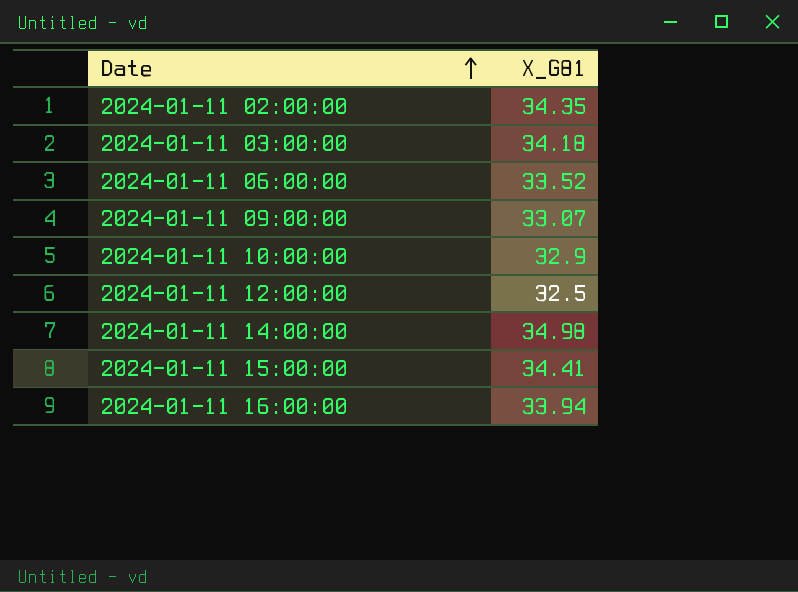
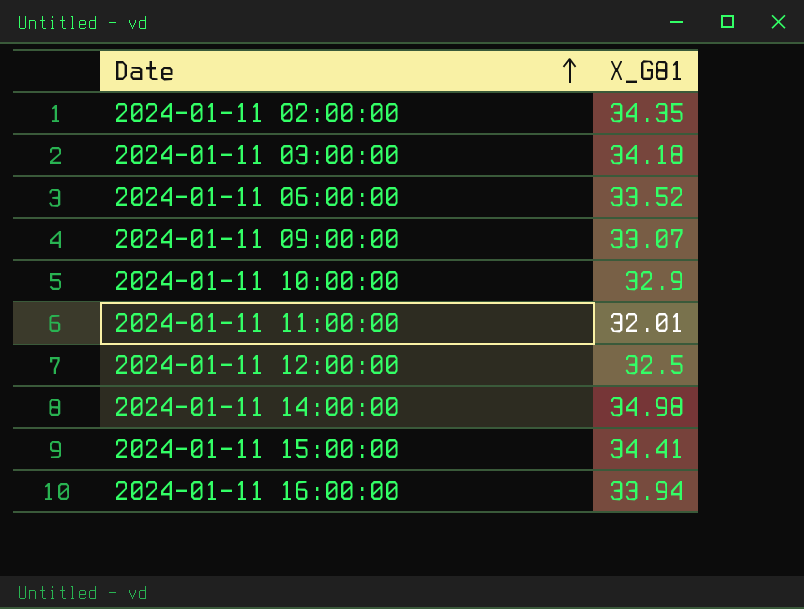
row 2024-01-11 11:00:00: none -> 32.01

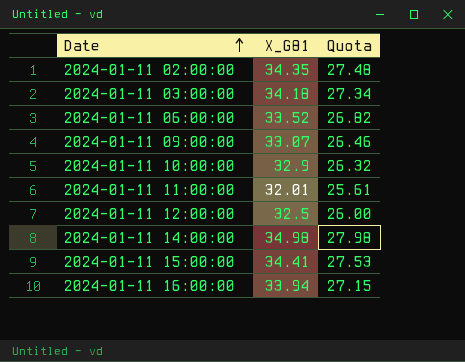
column Quota | formula: none -> [X_G81] * 0.8

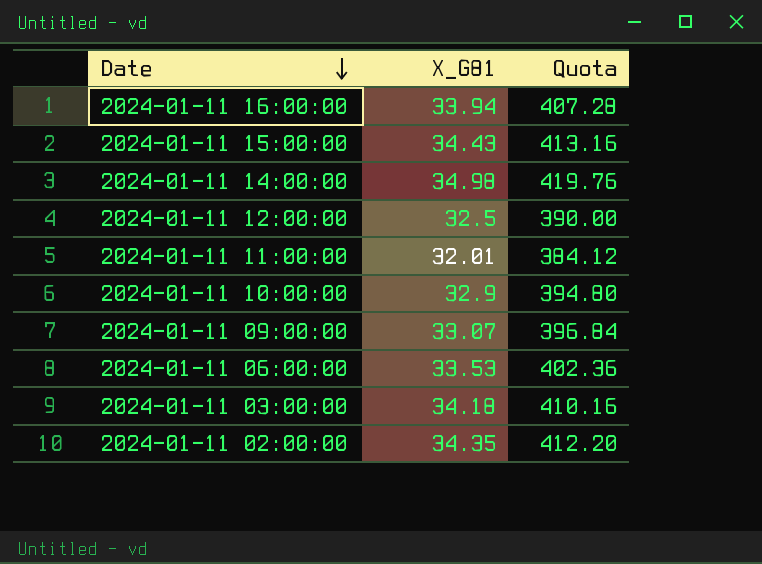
row order: Date ascending -> Date descending
column Quota | formula: [X_G81] * 0.8 -> [X_G81] * 12
2024-01-11 15:00:00 | X_G81: 34.41 -> 34.43
2024-01-11 06:00:00 | X_G81: 33.52 -> 33.53

